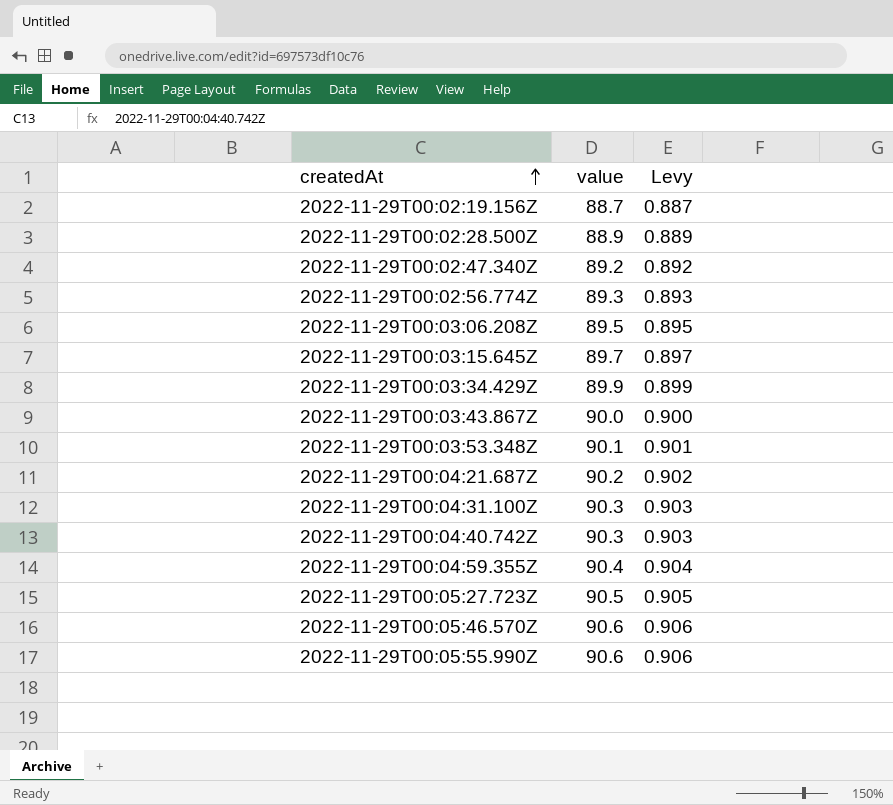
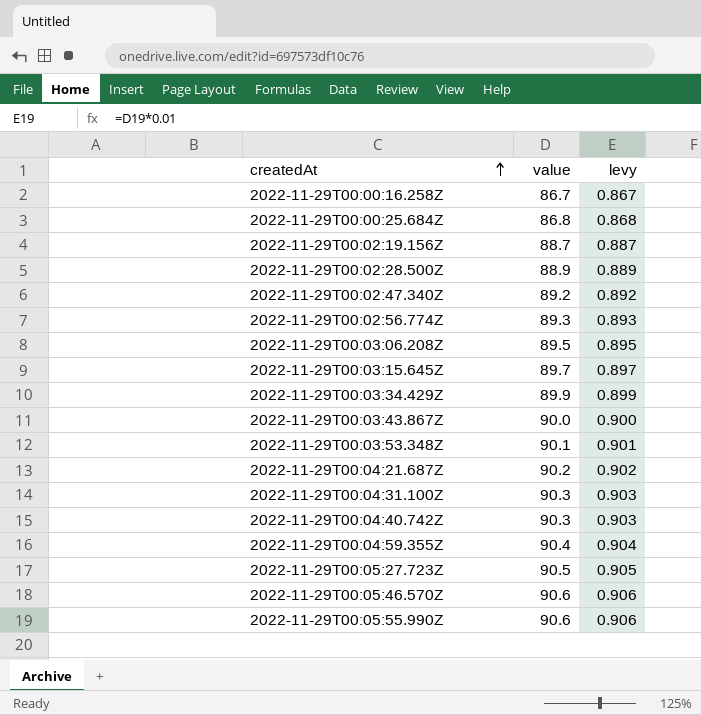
column name: Levy -> levy
row 2022-11-29T00:00:16.258Z: none -> 86.7 | 0.867
row 2022-11-29T00:00:25.684Z: none -> 86.8 | 0.868

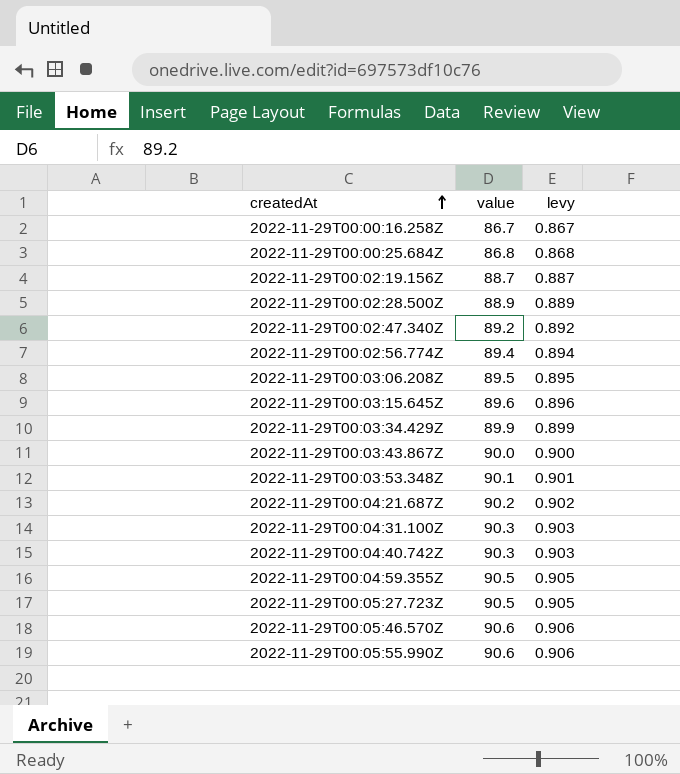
2022-11-29T00:02:56.774Z | value: 89.3 -> 89.4
2022-11-29T00:02:56.774Z | levy: 0.893 -> 0.894
2022-11-29T00:03:15.645Z | value: 89.7 -> 89.6
2022-11-29T00:03:15.645Z | levy: 0.897 -> 0.896
2022-11-29T00:04:59.355Z | value: 90.4 -> 90.5
2022-11-29T00:04:59.355Z | levy: 0.904 -> 0.905

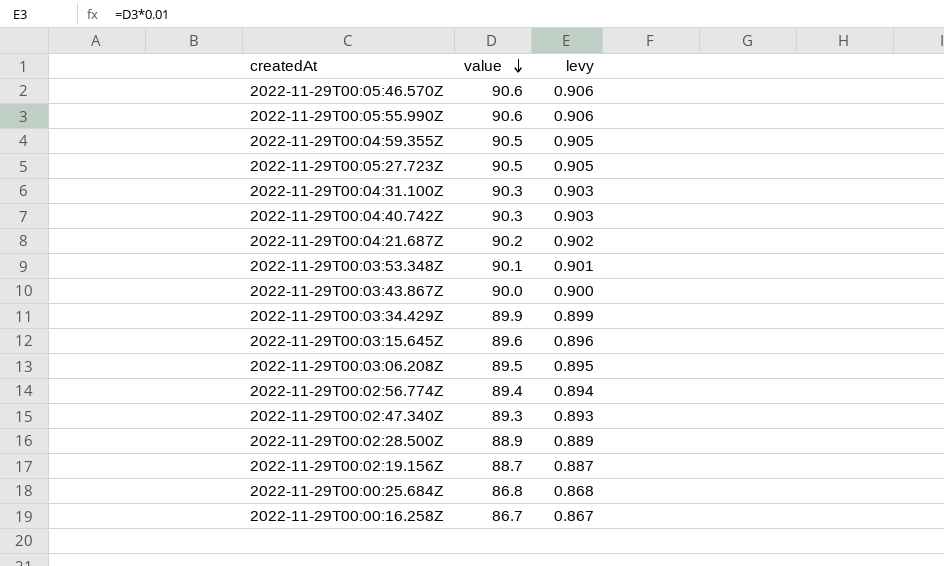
row order: createdAt ascending -> value descending
2022-11-29T00:02:47.340Z | value: 89.2 -> 89.3
2022-11-29T00:02:47.340Z | levy: 0.892 -> 0.893

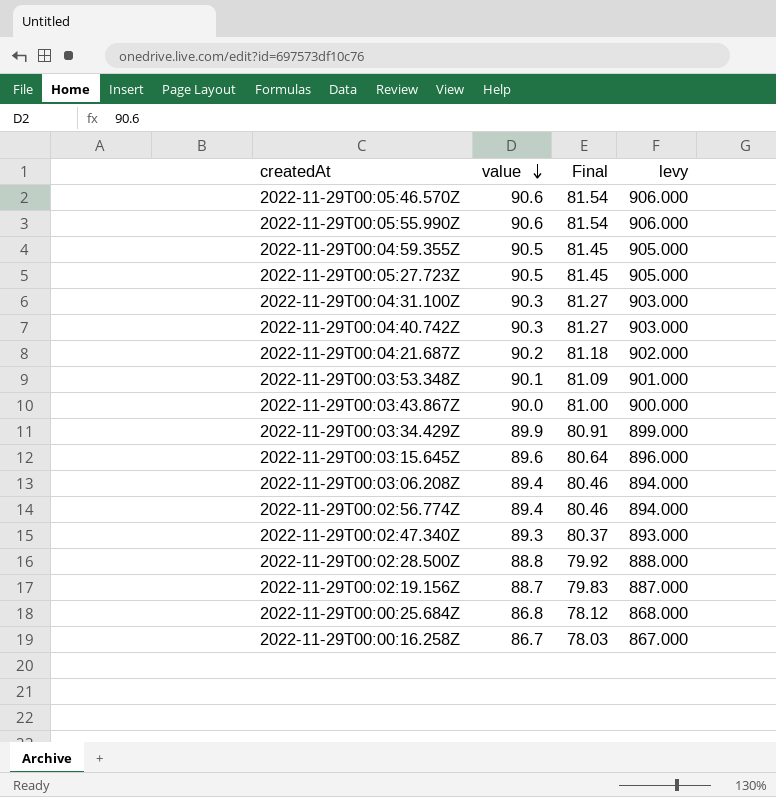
column Final | formula: none -> [value] * 0.9
column levy | formula: [value] * 0.01 -> [value] * 10
2022-11-29T00:03:06.208Z | value: 89.5 -> 89.4
2022-11-29T00:02:28.500Z | value: 88.9 -> 88.8

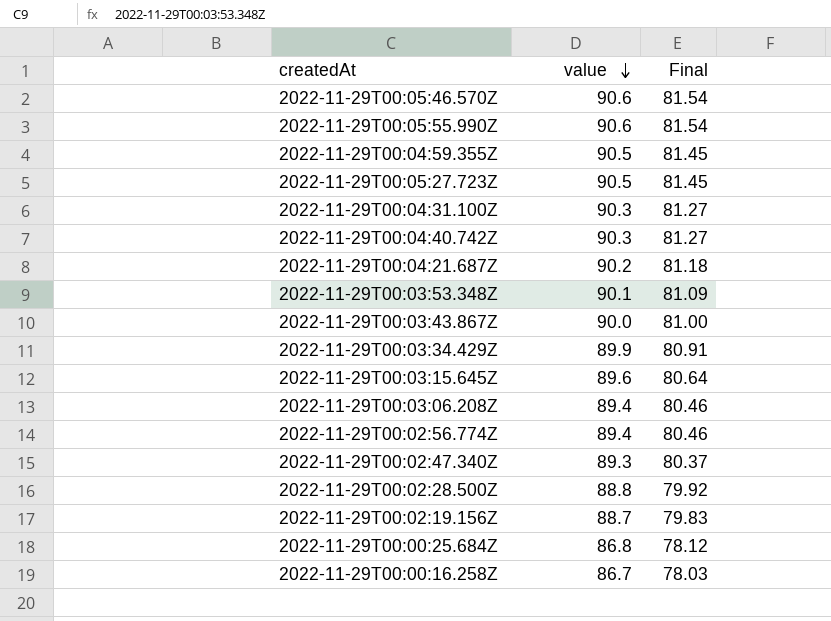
column levy | formula: [value] * 10 -> none

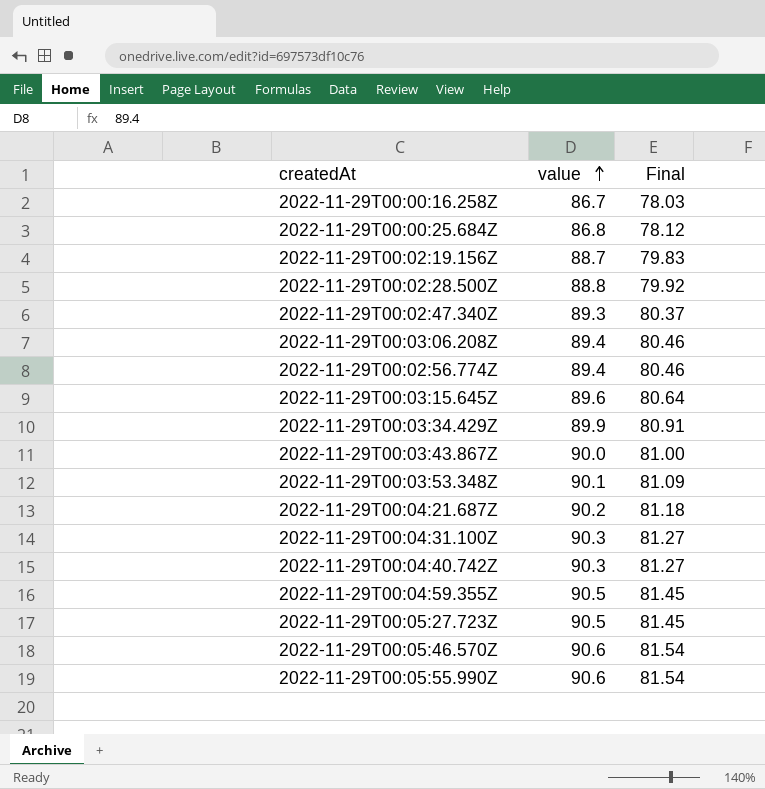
row order: value descending -> value ascending

